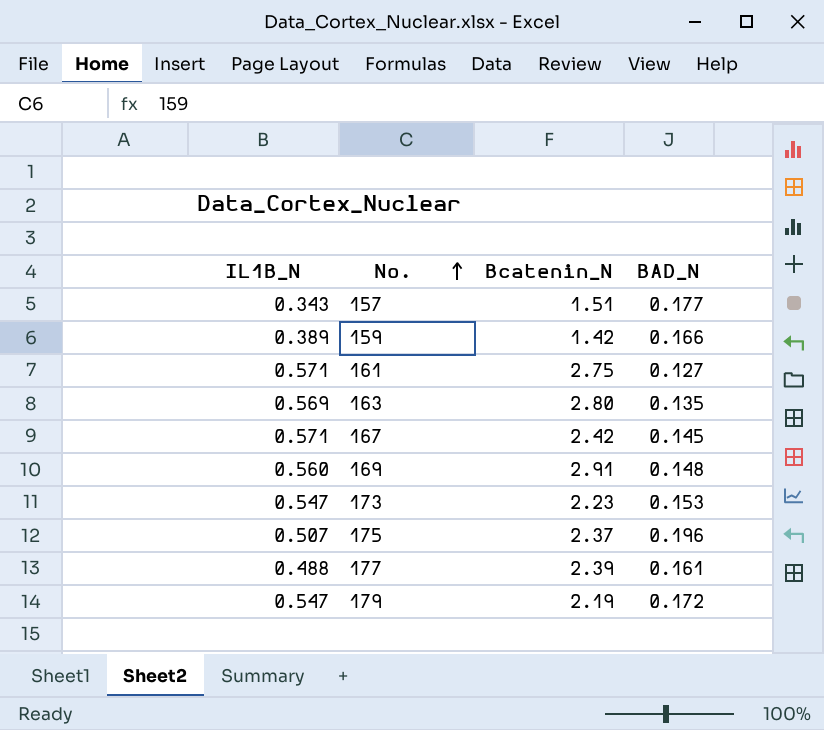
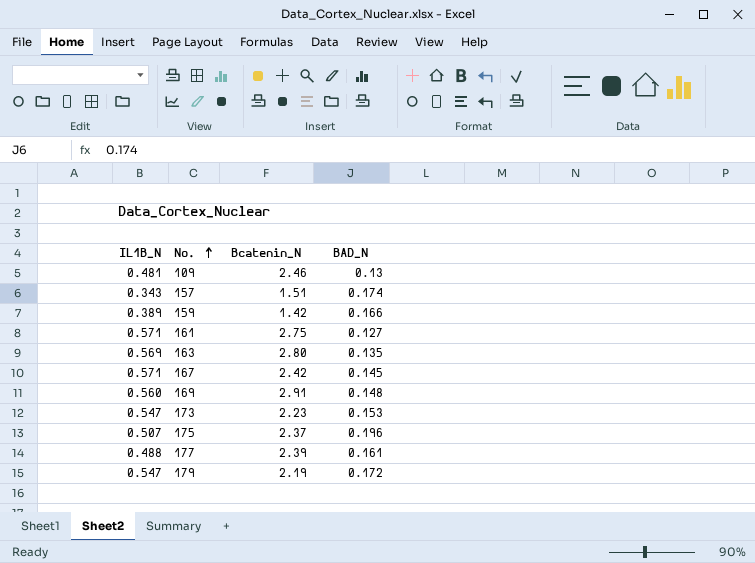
row 109: none -> 0.481 | 2.46 | 0.13
157 | BAD_N: 0.177 -> 0.174

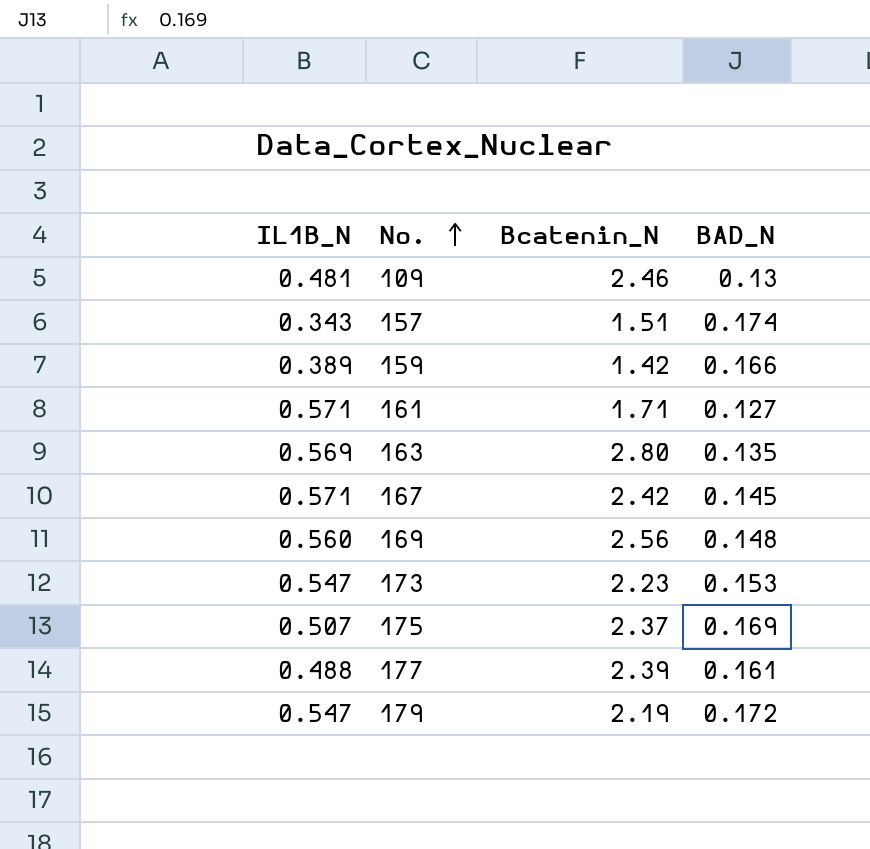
161 | Bcatenin_N: 2.75 -> 1.71
169 | Bcatenin_N: 2.91 -> 2.56
175 | BAD_N: 0.196 -> 0.169

